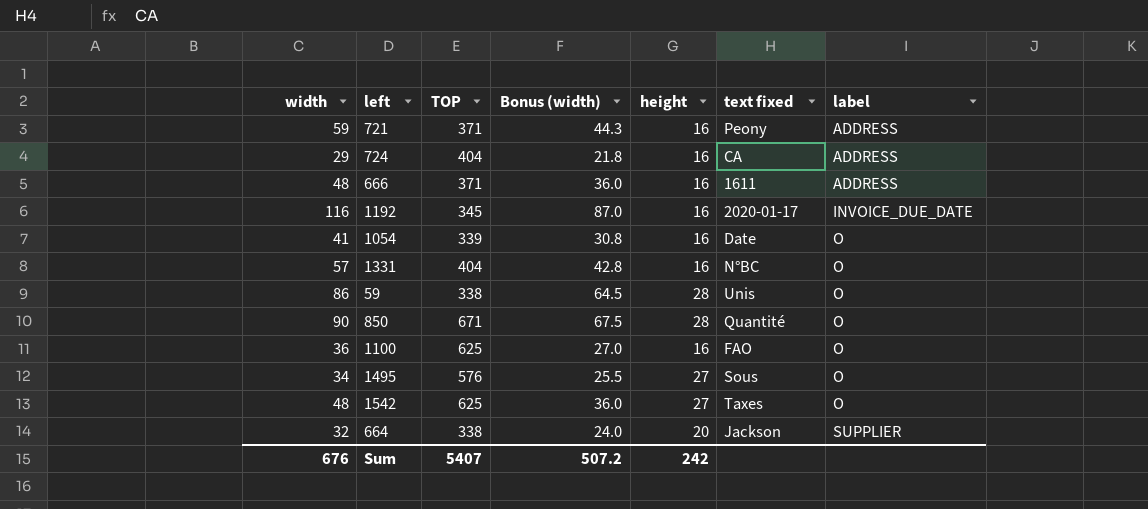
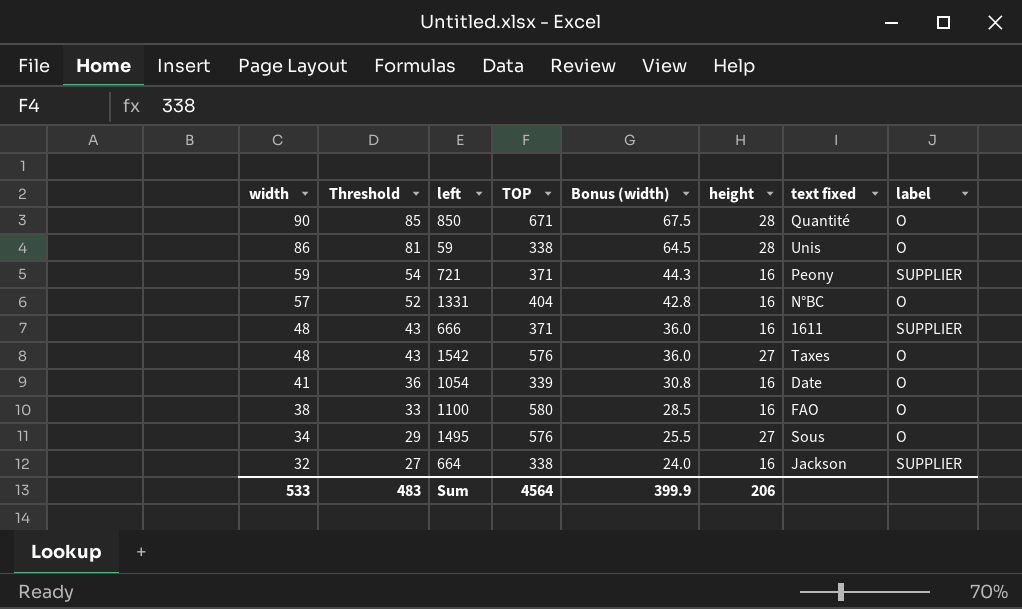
row order: label ascending -> width descending
column Threshold | formula: none -> [width] - 5
row 724: 29 | 404 | 21.8 | 16 | CA | ADDRESS -> none
row 1192: 116 | 345 | 87.0 | 16 | 2020-01-17 | INVOICE_DUE_DATE -> none
721 | label: ADDRESS -> SUPPLIER
666 | label: ADDRESS -> SUPPLIER
1542 | TOP: 625 -> 576
1100 | width: 36 -> 38
1100 | TOP: 625 -> 580
1100 | Bonus (width): 27.0 -> 28.5
664 | height: 20 -> 16
Sum | width: 676 -> 533
Sum | TOP: 5407 -> 4564
Sum | Bonus (width): 507.2 -> 399.9
Sum | height: 242 -> 206

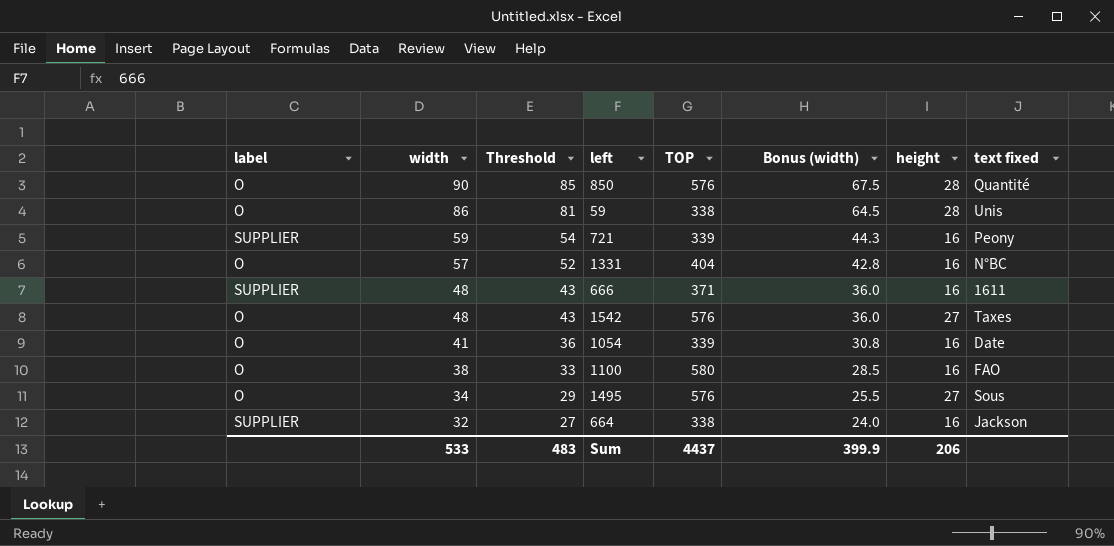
column label | position: 8 -> 1
850 | TOP: 671 -> 576
721 | TOP: 371 -> 339
Sum | TOP: 4564 -> 4437

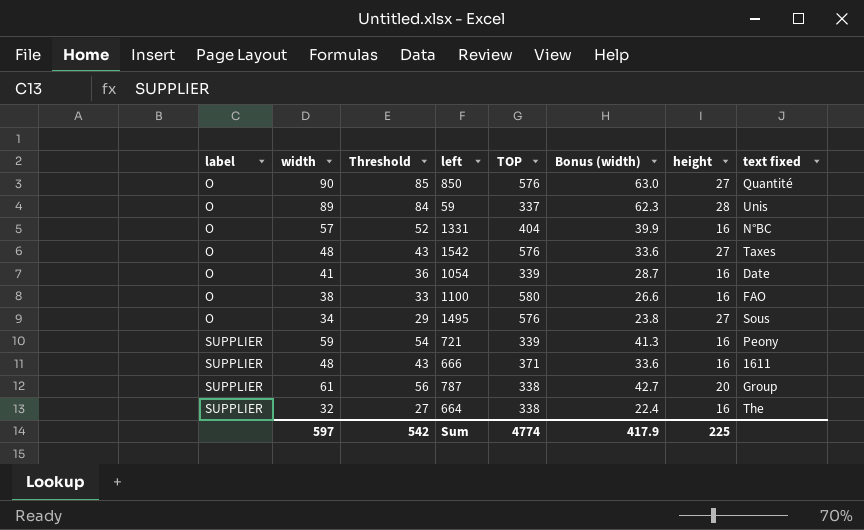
row order: width descending -> label ascending
column Bonus (width) | formula: [width] * 0.75 -> [width] * 0.7
850 | height: 28 -> 27
59 | width: 86 -> 89
59 | Threshold: 81 -> 84
59 | TOP: 338 -> 337
row 787: none -> SUPPLIER | 61 | 56 | 338 | 42.7 | 20 | Group
664 | text fixed: Jackson -> The
Sum | width: 533 -> 597
Sum | Threshold: 483 -> 542
Sum | TOP: 4437 -> 4774
Sum | Bonus (width): 399.9 -> 417.9
Sum | height: 206 -> 225

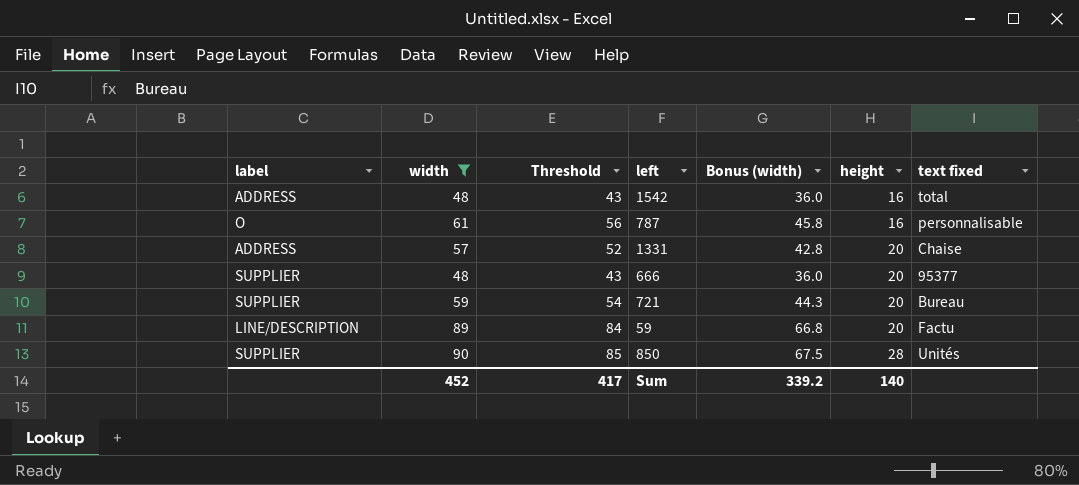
filter: none -> width >= 48
row order: label ascending -> height ascending
column TOP | position: 5 -> none
column Bonus (width) | formula: [width] * 0.7 -> [width] * 0.75
1542 | label: O -> ADDRESS
1542 | height: 27 -> 16
1542 | text fixed: Taxes -> total
787 | label: SUPPLIER -> O
787 | height: 20 -> 16
787 | text fixed: Group -> personnalisable
1331 | label: O -> ADDRESS
1331 | height: 16 -> 20
1331 | text fixed: N°BC -> Chaise
666 | height: 16 -> 20
666 | text fixed: 1611 -> 95377
721 | height: 16 -> 20
721 | text fixed: Peony -> Bureau
59 | label: O -> LINE/DESCRIPTION
59 | height: 28 -> 20
59 | text fixed: Unis -> Factu
850 | label: O -> SUPPLIER
850 | height: 27 -> 28
850 | text fixed: Quantité -> Unités
Sum | width: 597 -> 452
Sum | Threshold: 542 -> 417
Sum | Bonus (width): 417.9 -> 339.2
Sum | height: 225 -> 140

